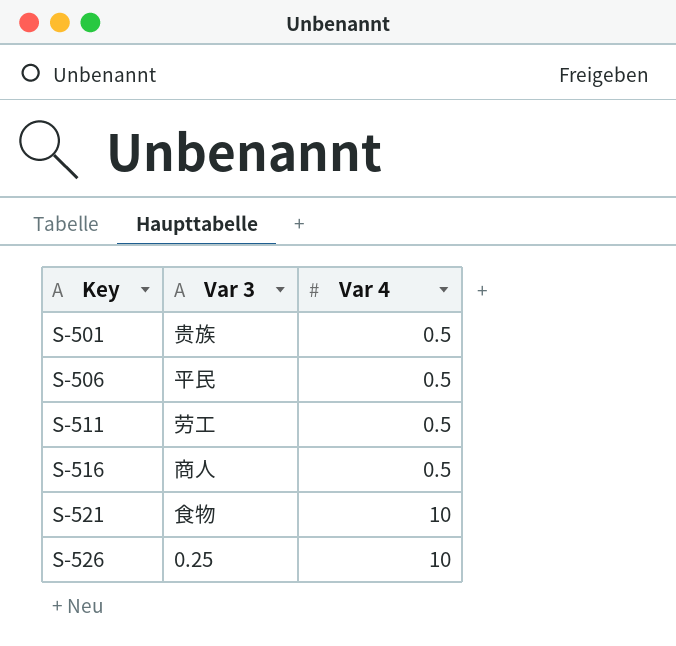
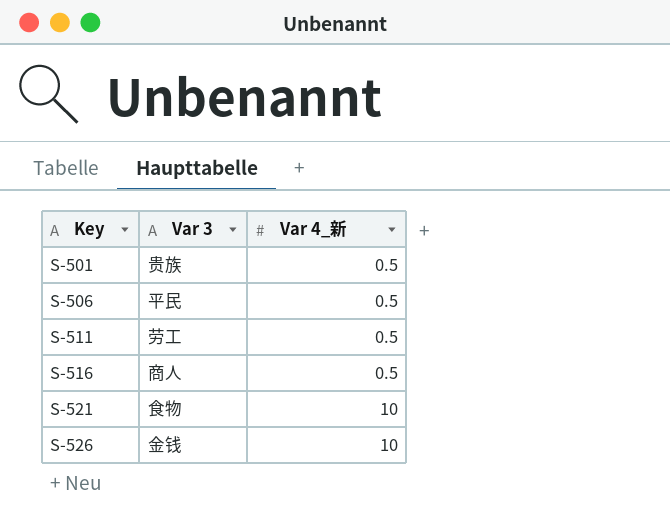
column name: Var 4 -> Var 4_新
S-526 | Var 3: 0.25 -> 金钱

